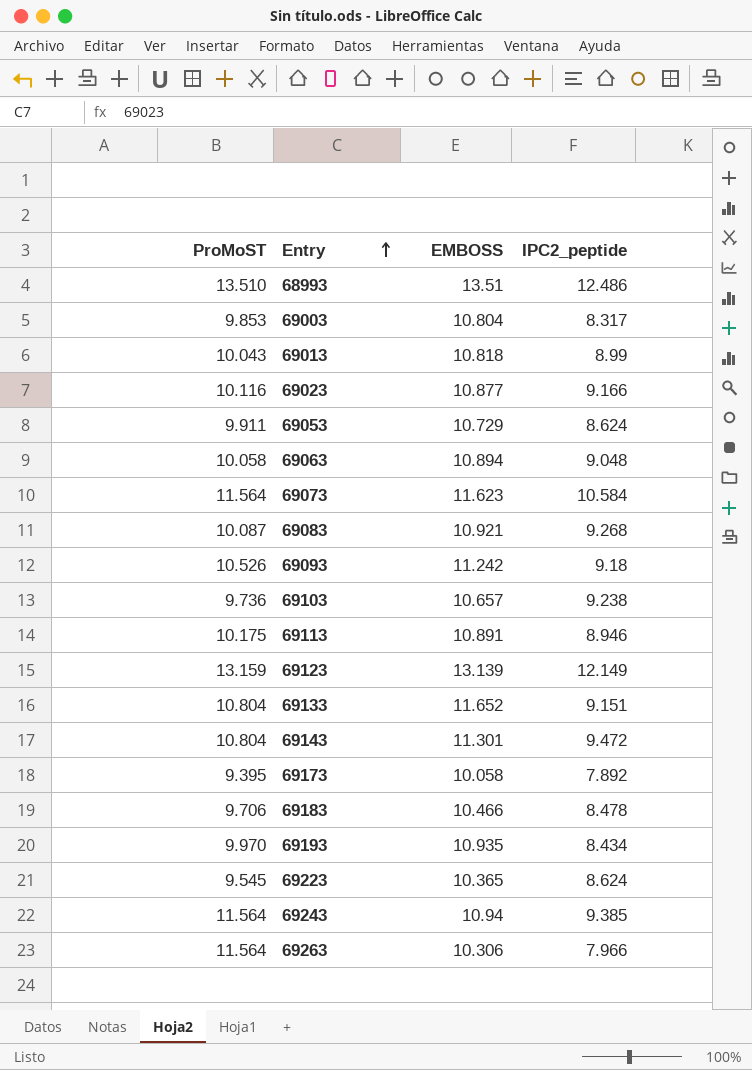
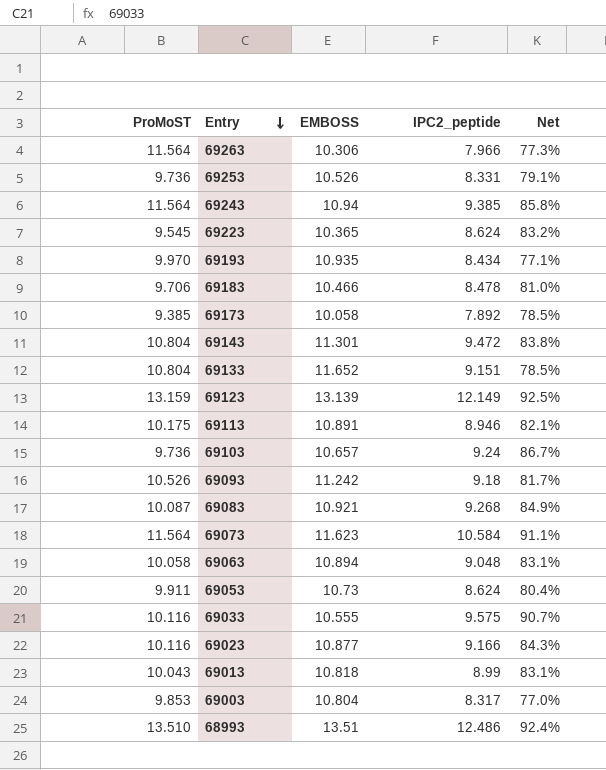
row order: Entry ascending -> Entry descending
column Net | formula: none -> [IPC2_peptide] / [EMBOSS]
row 69253: none -> 9.736 | 10.526 | 8.331 | 79.1%
69173 | ProMoST: 9.395 -> 9.385
69103 | IPC2_peptide: 9.238 -> 9.24
69053 | EMBOSS: 10.729 -> 10.73
row 69033: none -> 10.116 | 10.555 | 9.575 | 90.7%

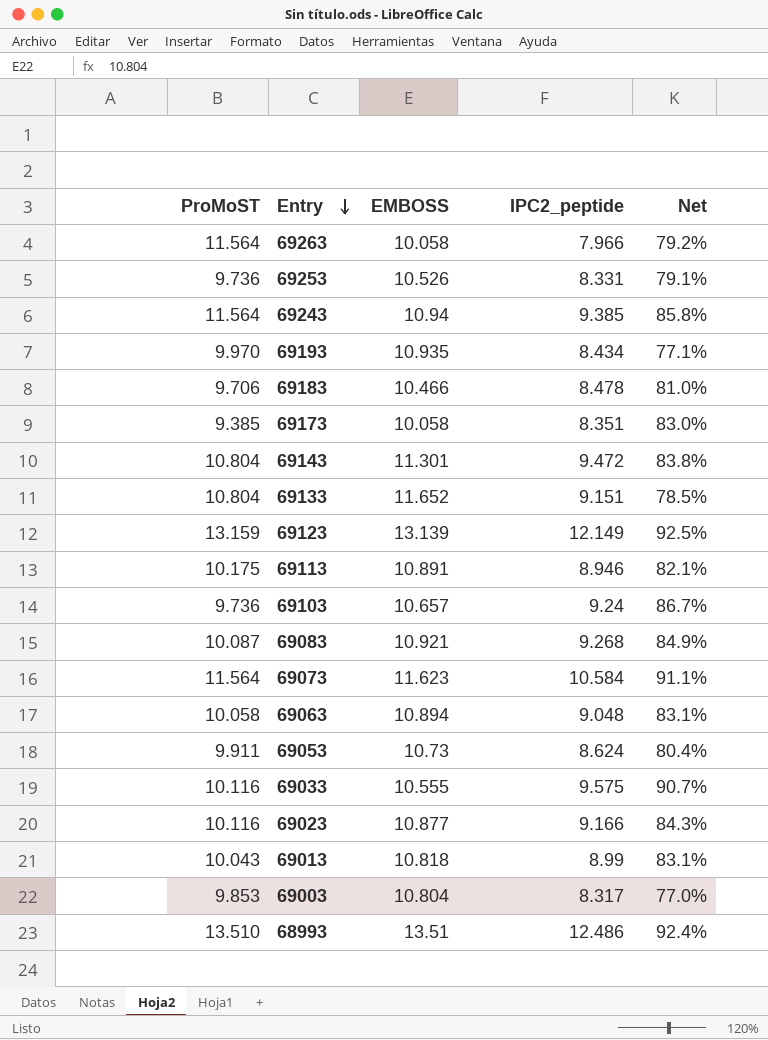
row 69223: 9.545 | 10.365 | 8.624 | 83.2% -> none
row 69093: 10.526 | 11.242 | 9.18 | 81.7% -> none
69263 | EMBOSS: 10.306 -> 10.058
69263 | Net: 77.3% -> 79.2%
69173 | IPC2_peptide: 7.892 -> 8.351
69173 | Net: 78.5% -> 83.0%

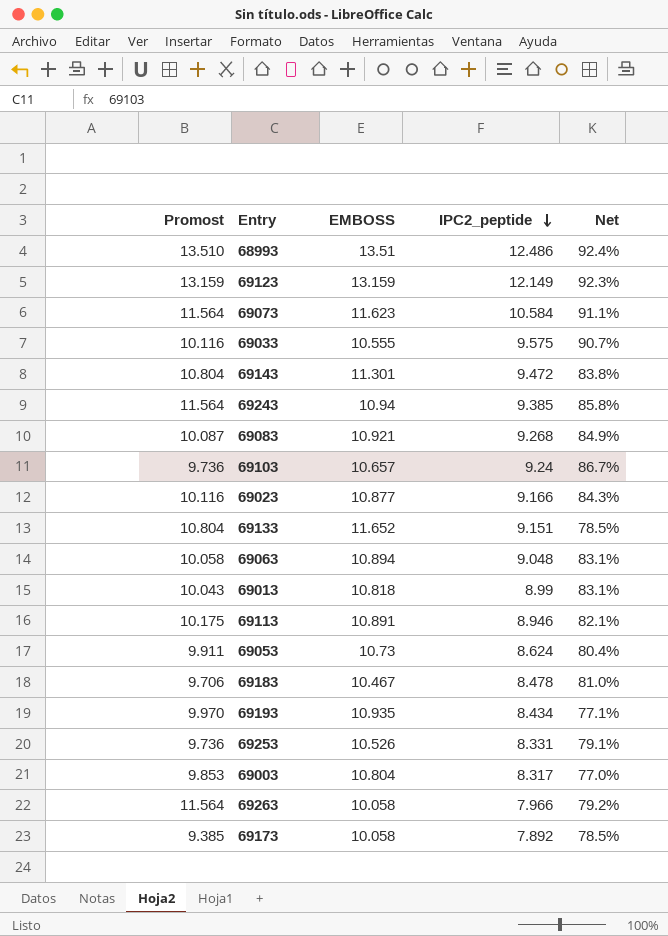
row order: Entry descending -> IPC2_peptide descending
column name: ProMoST -> Promost
69123 | EMBOSS: 13.139 -> 13.159
69123 | Net: 92.5% -> 92.3%
69183 | EMBOSS: 10.466 -> 10.467
69173 | IPC2_peptide: 8.351 -> 7.892
69173 | Net: 83.0% -> 78.5%

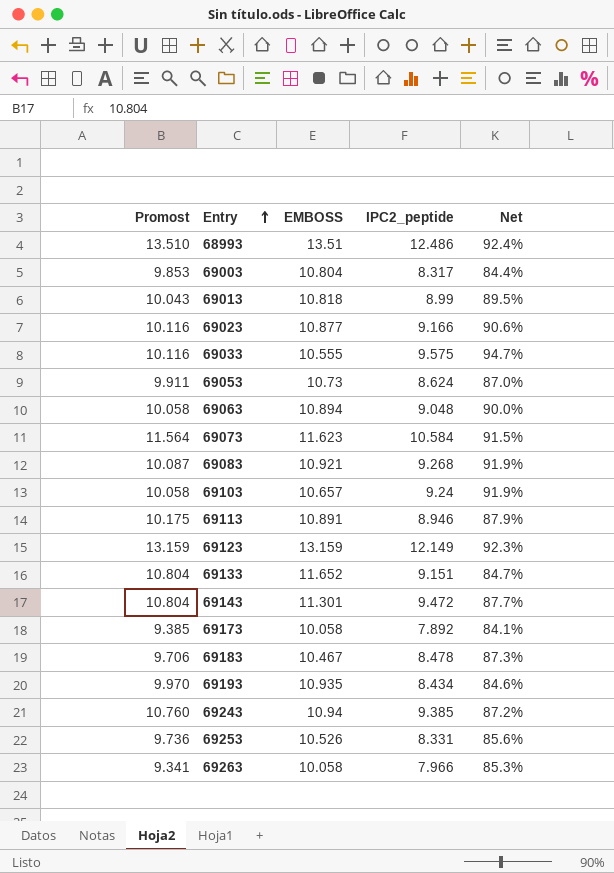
row order: IPC2_peptide descending -> Entry ascending
column Net | formula: [IPC2_peptide] / [EMBOSS] -> [IPC2_peptide] / [Promost]
69103 | Promost: 9.736 -> 10.058
69243 | Promost: 11.564 -> 10.760
69263 | Promost: 11.564 -> 9.341

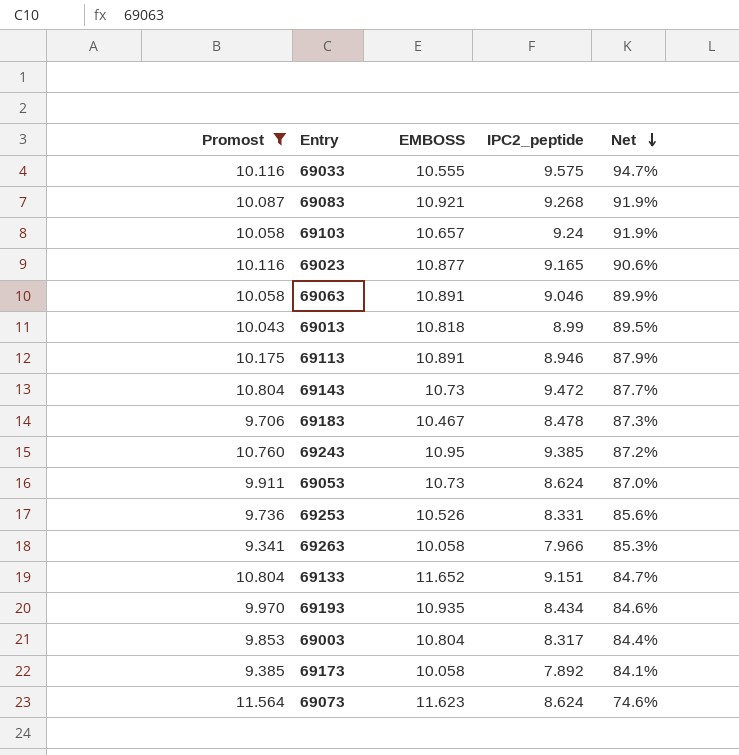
filter: none -> Promost <= 11.564
row order: Entry ascending -> Net descending
69023 | IPC2_peptide: 9.166 -> 9.165
69063 | EMBOSS: 10.894 -> 10.891
69063 | IPC2_peptide: 9.048 -> 9.046
69063 | Net: 90.0% -> 89.9%
69143 | EMBOSS: 11.301 -> 10.73
69243 | EMBOSS: 10.94 -> 10.95
69073 | IPC2_peptide: 10.584 -> 8.624
69073 | Net: 91.5% -> 74.6%

